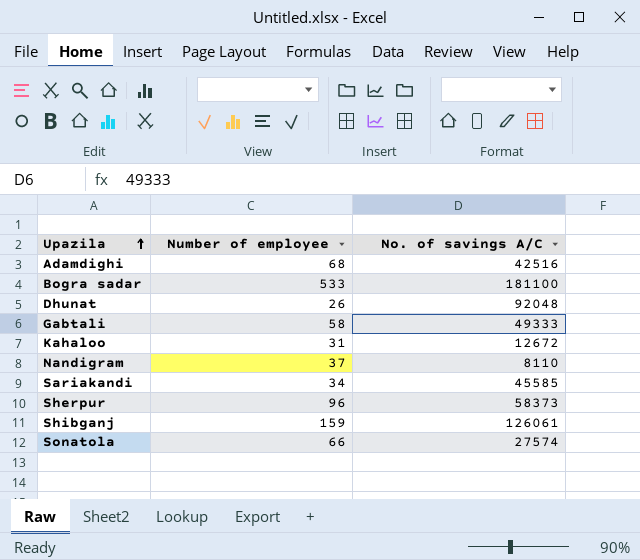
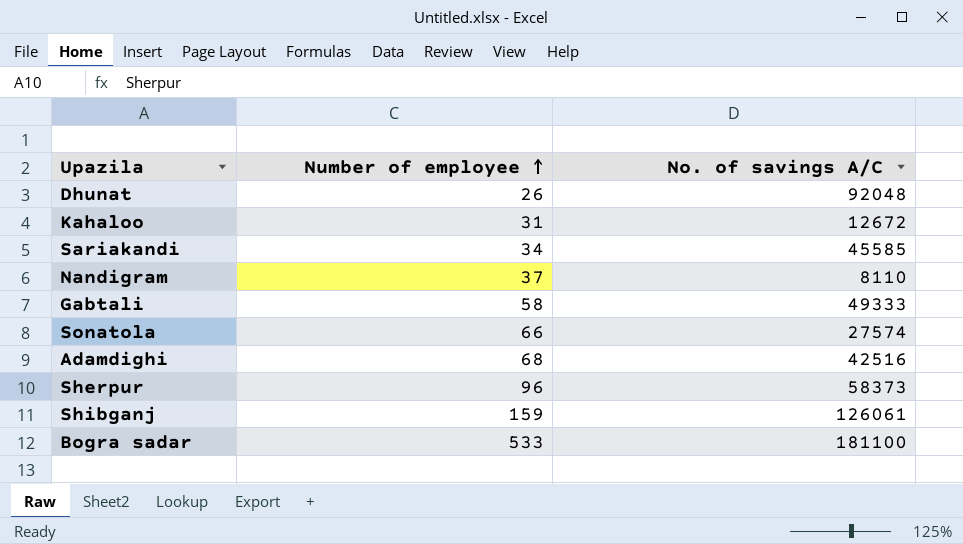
row order: Upazila ascending -> Number of employee ascending

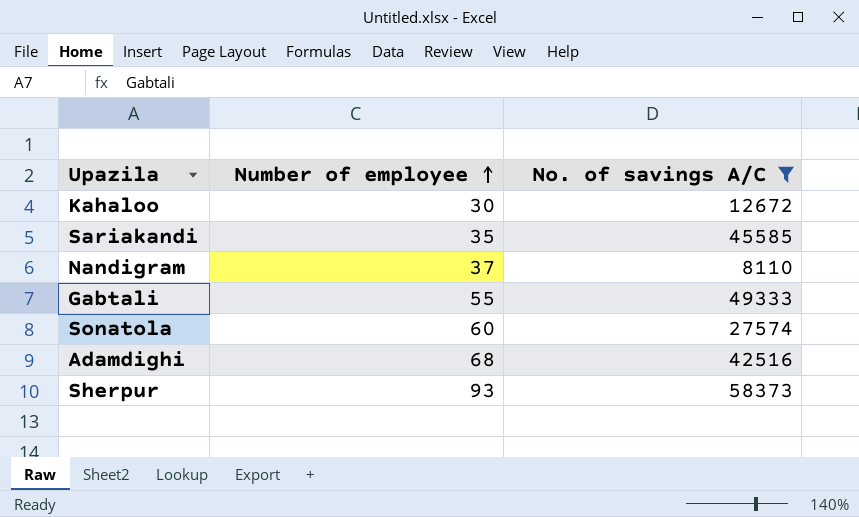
filter: none -> No. of savings A/C <= 58373
Kahaloo | Number of employee: 31 -> 30
Sariakandi | Number of employee: 34 -> 35
Gabtali | Number of employee: 58 -> 55
Sonatola | Number of employee: 66 -> 60
Sherpur | Number of employee: 96 -> 93

